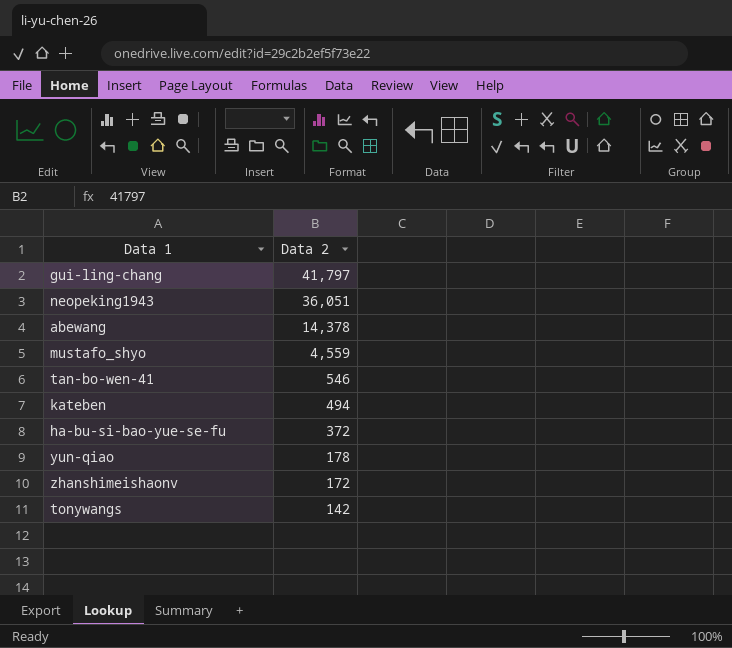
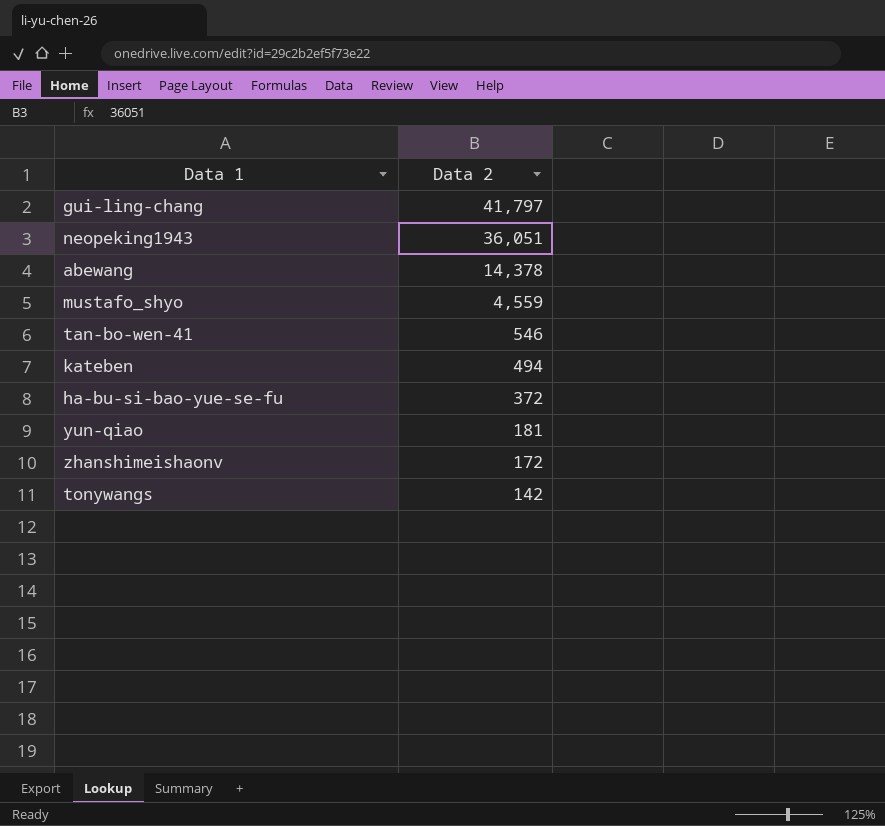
yun-qiao | Data 2: 178 -> 181

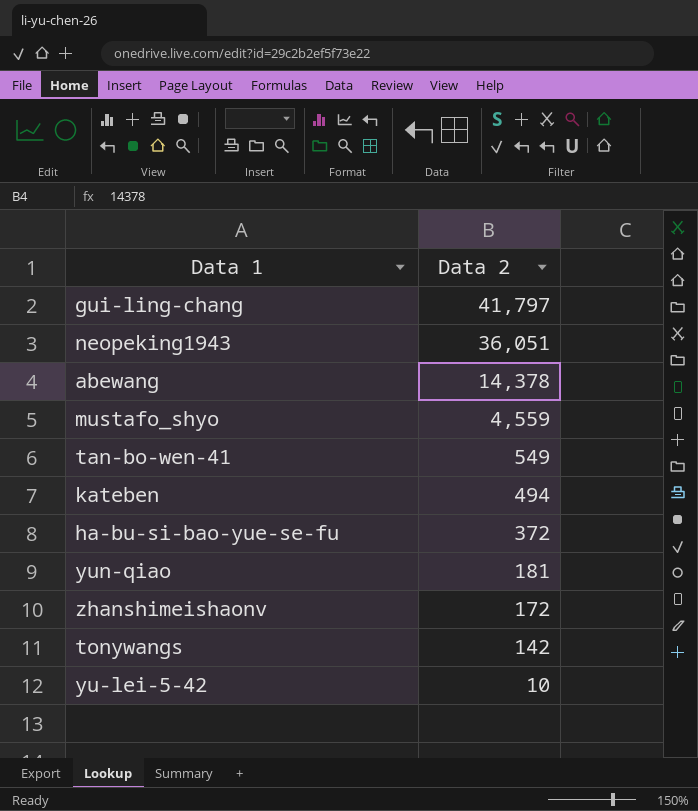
tan-bo-wen-41 | Data 2: 546 -> 549
row yu-lei-5-42: none -> 10

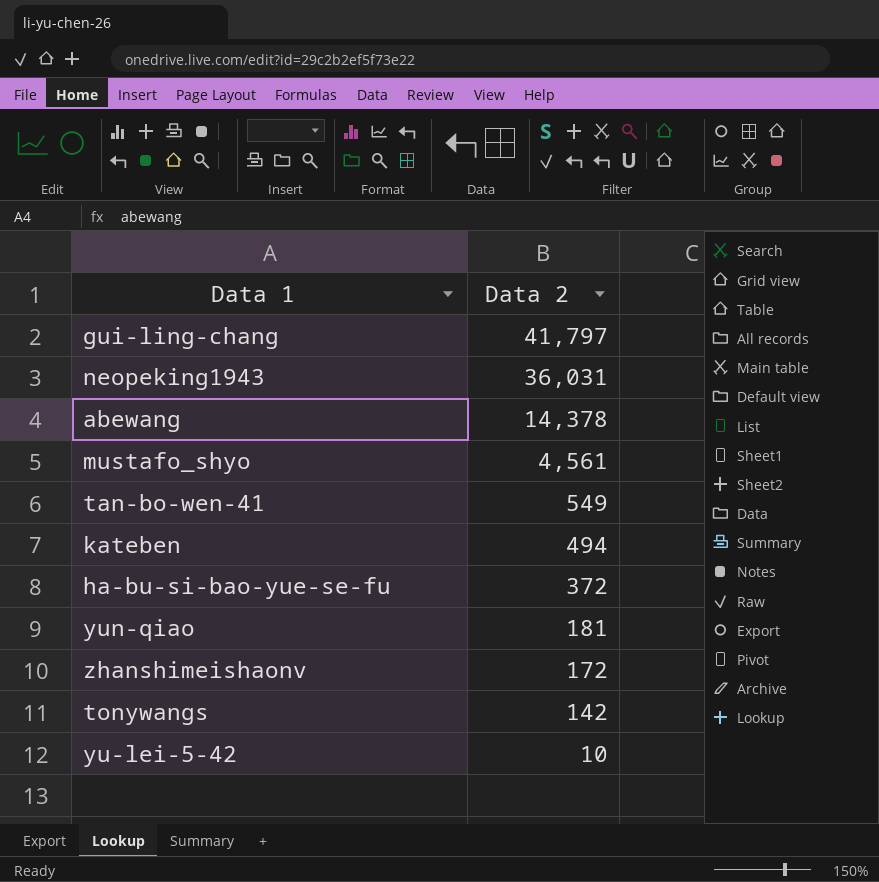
neopeking1943 | Data 2: 36,051 -> 36,031
mustafo_shyo | Data 2: 4,559 -> 4,561

